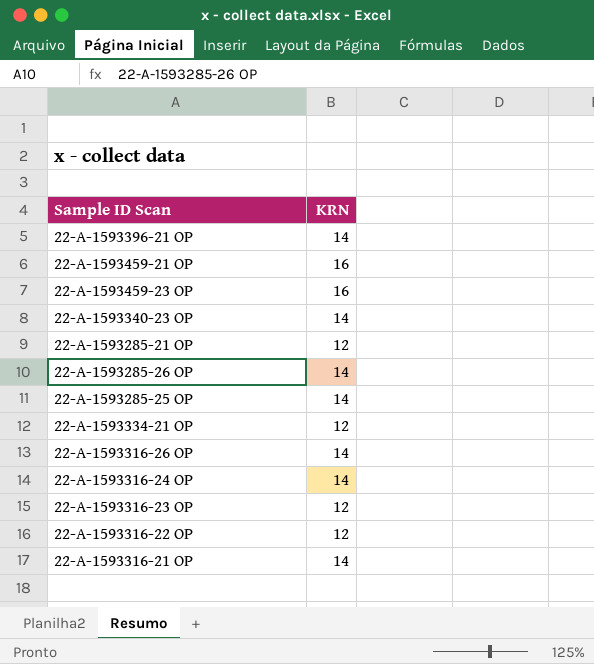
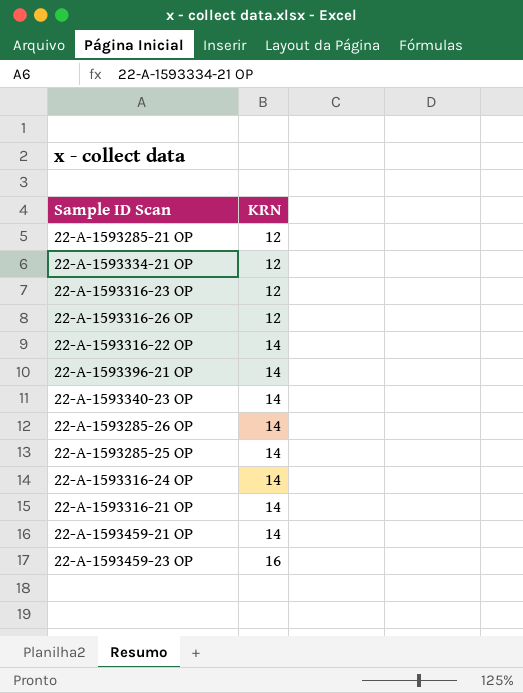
row order: none -> KRN ascending
22-A-1593316-26 OP | KRN: 14 -> 12
22-A-1593316-22 OP | KRN: 12 -> 14
22-A-1593459-21 OP | KRN: 16 -> 14

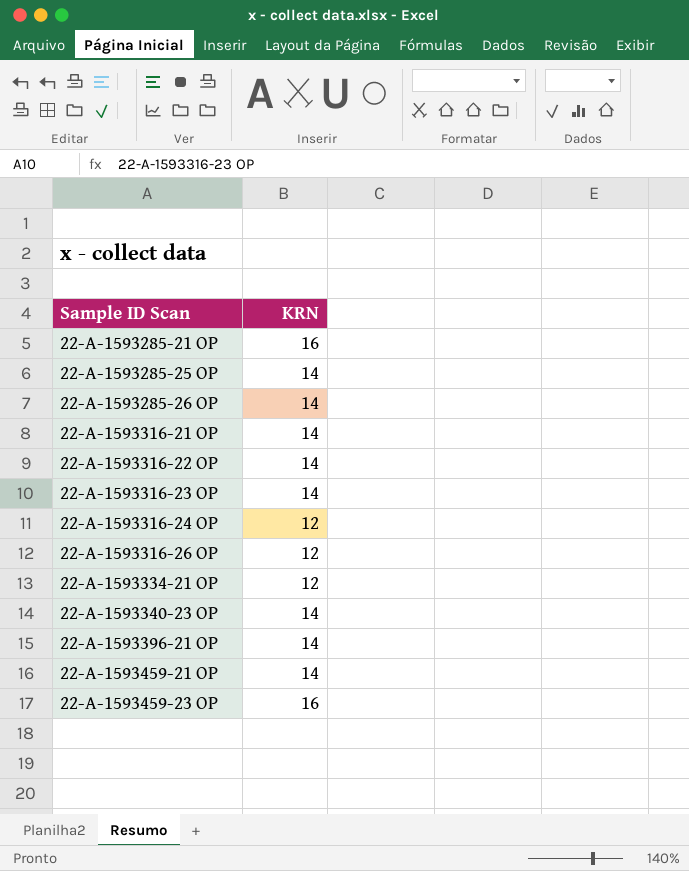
row order: KRN ascending -> Sample ID Scan ascending
22-A-1593285-21 OP | KRN: 12 -> 16
22-A-1593316-23 OP | KRN: 12 -> 14
22-A-1593316-24 OP | KRN: 14 -> 12

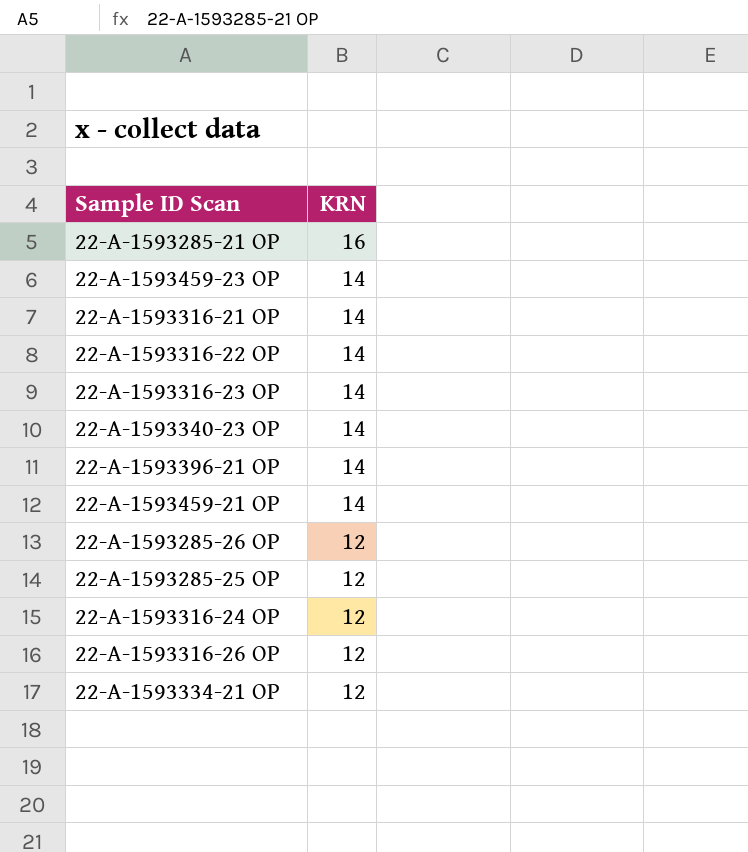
row order: Sample ID Scan ascending -> KRN descending
22-A-1593459-23 OP | KRN: 16 -> 14
22-A-1593285-26 OP | KRN: 14 -> 12
22-A-1593285-25 OP | KRN: 14 -> 12

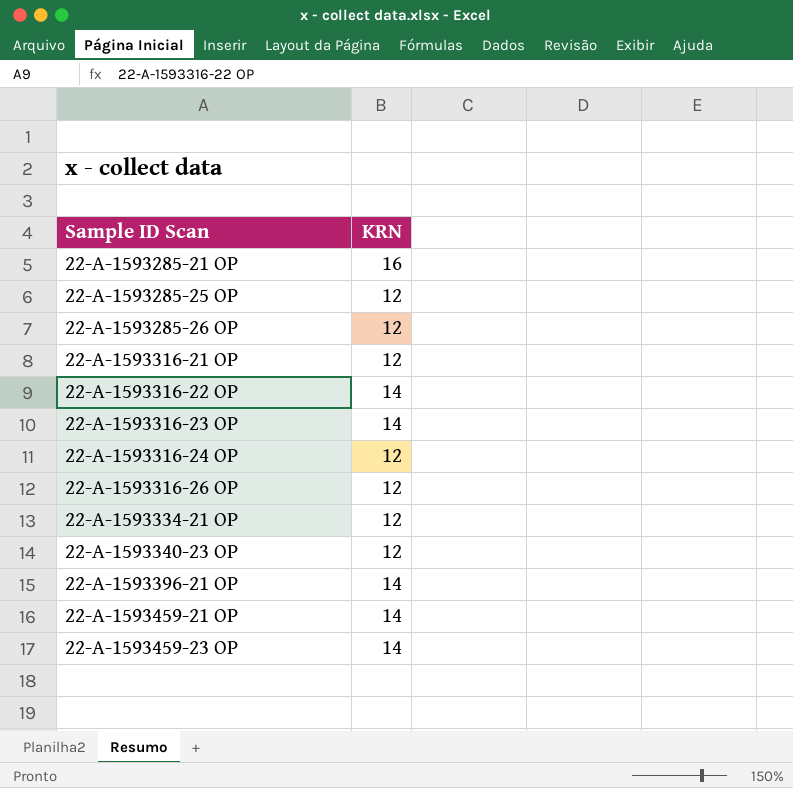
row order: KRN descending -> Sample ID Scan ascending
22-A-1593316-21 OP | KRN: 14 -> 12
22-A-1593340-23 OP | KRN: 14 -> 12

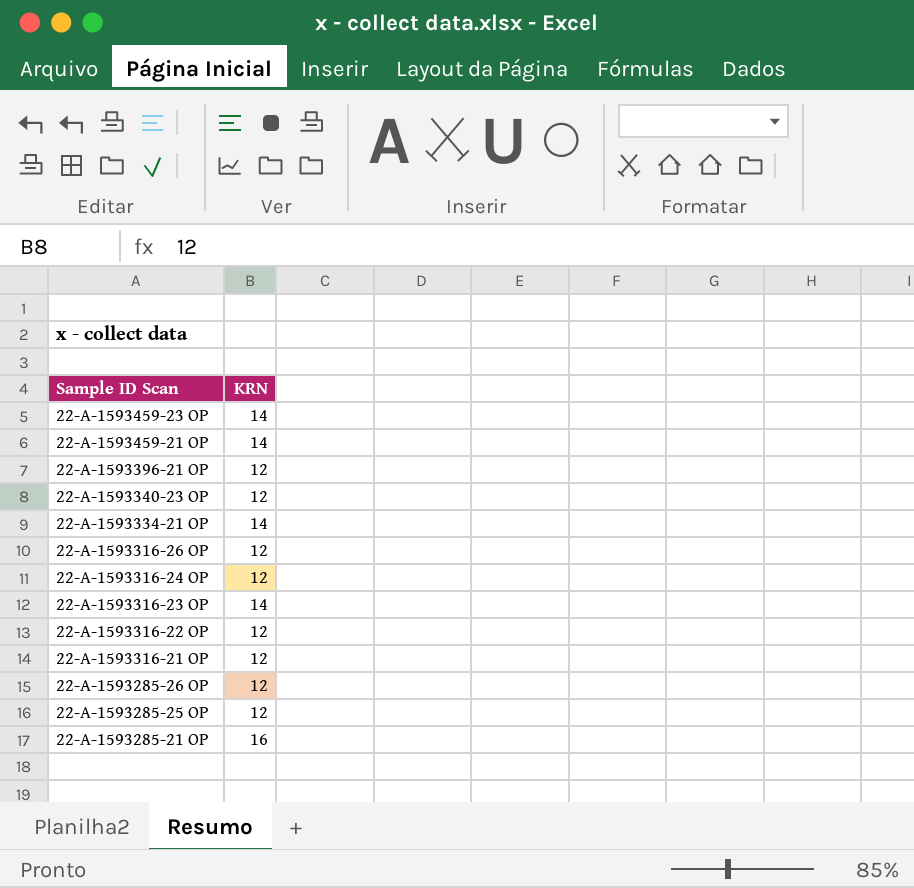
row order: Sample ID Scan ascending -> Sample ID Scan descending
22-A-1593396-21 OP | KRN: 14 -> 12
22-A-1593334-21 OP | KRN: 12 -> 14
22-A-1593316-22 OP | KRN: 14 -> 12

